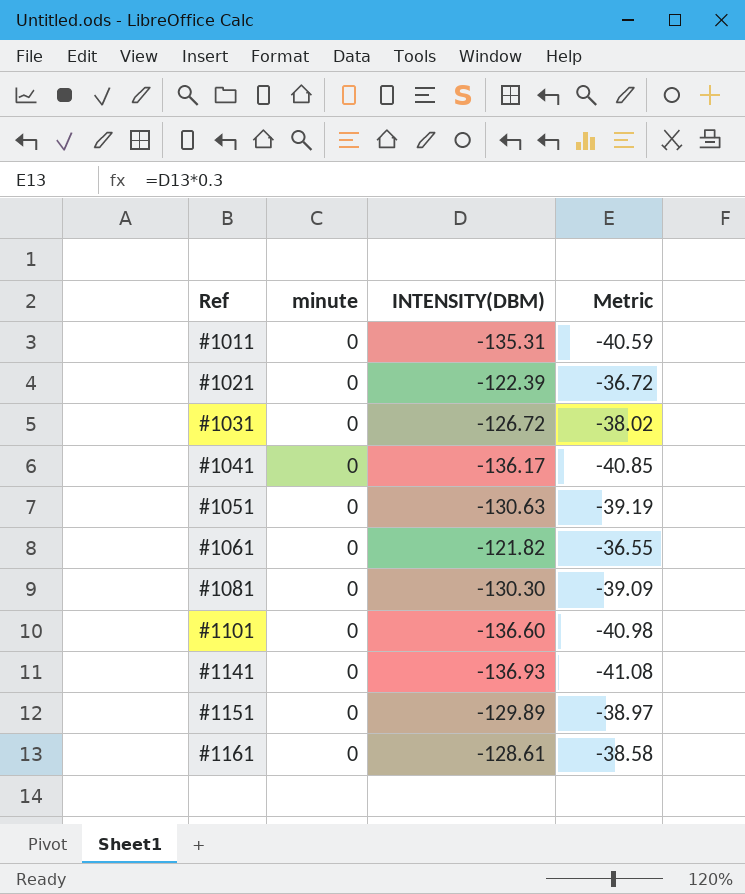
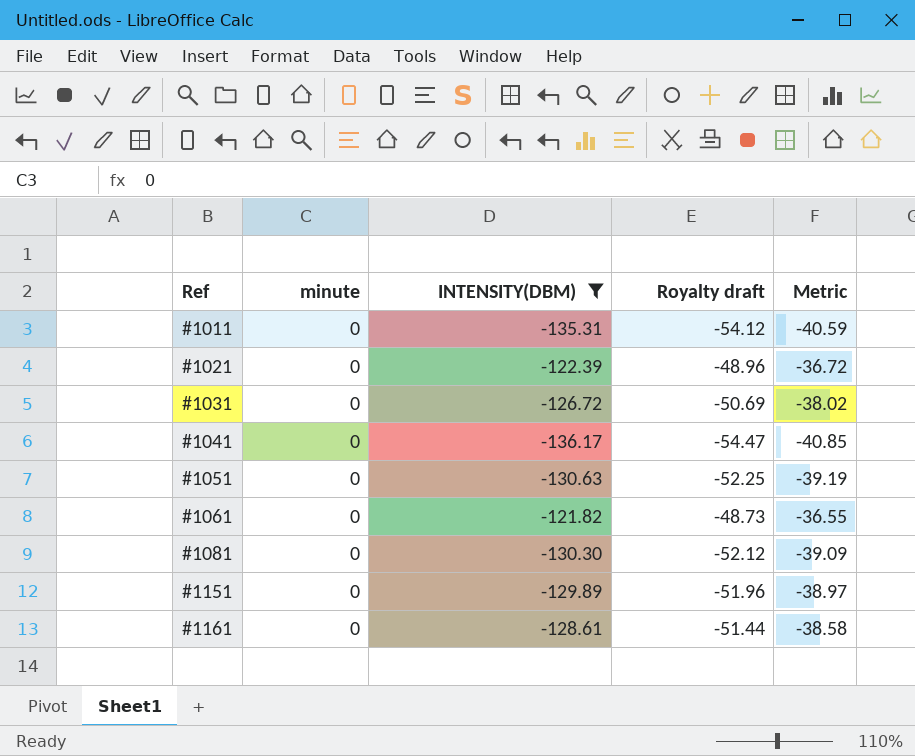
filter: none -> INTENSITY(DBM) >= -136.17
column Royalty draft | formula: none -> [INTENSITY(DBM)] * 0.4

